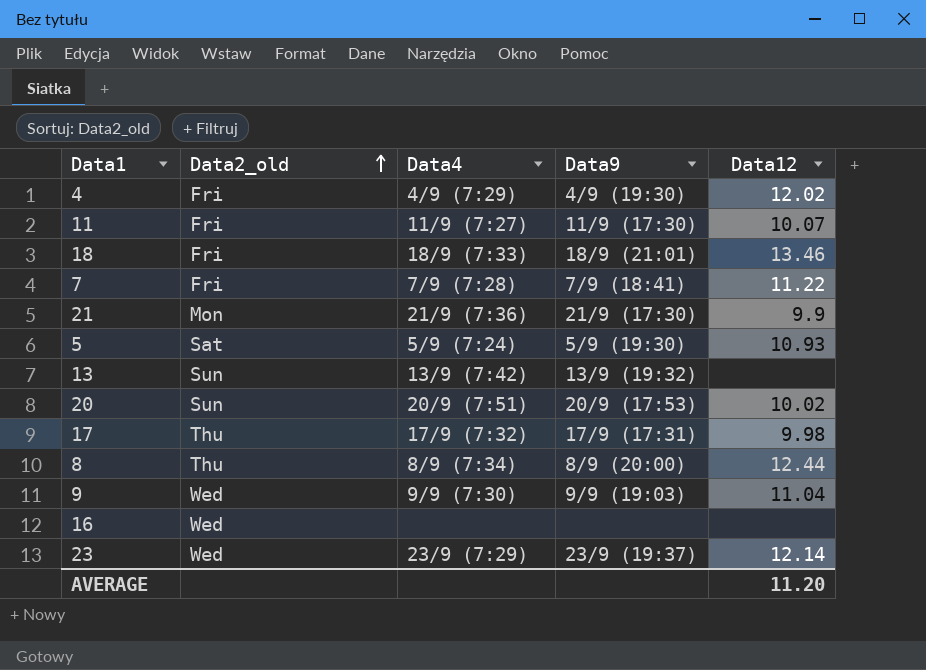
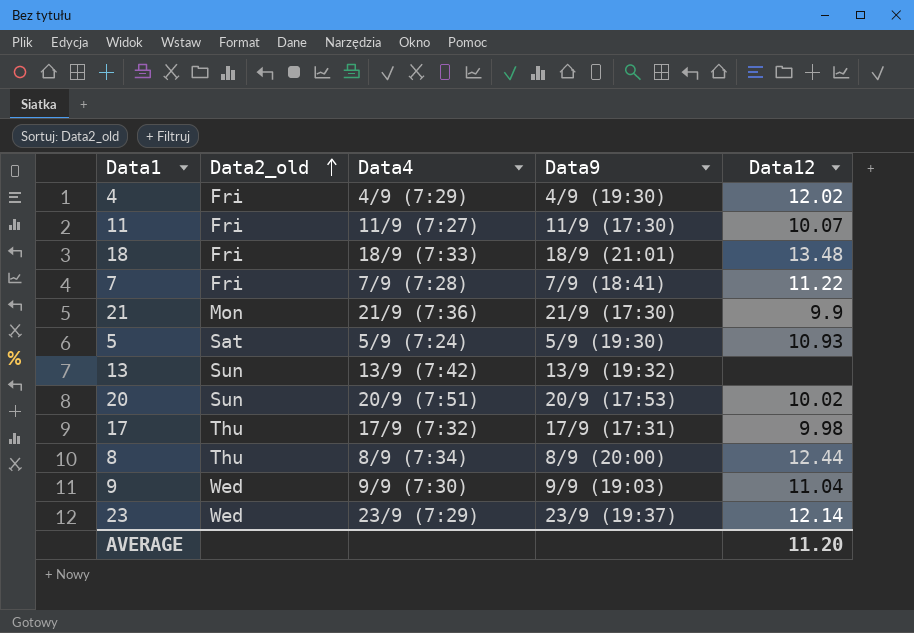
row 16: Wed | none | none | none -> none
18 | Data12: 13.46 -> 13.48

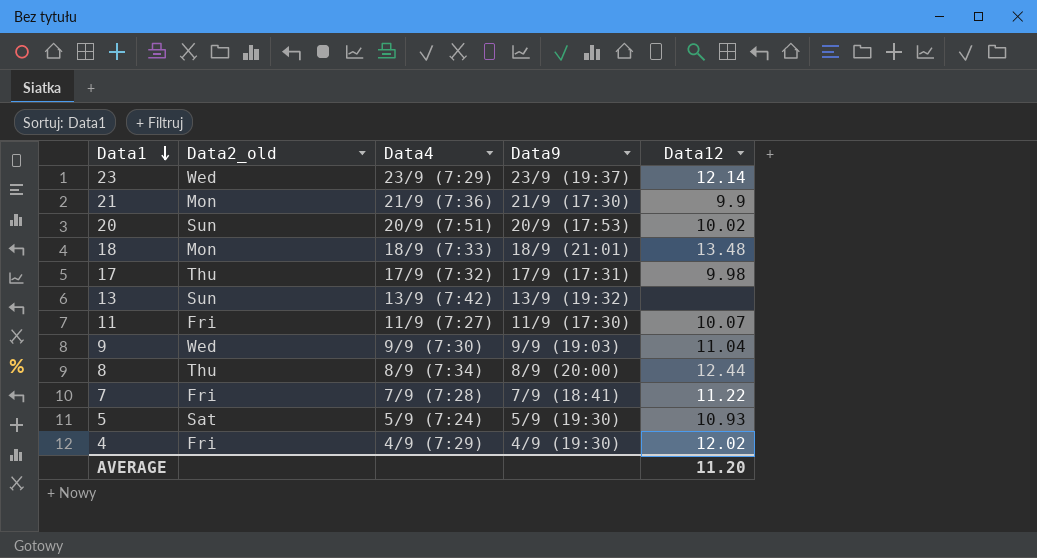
row order: Data2_old ascending -> Data1 descending
18 | Data2_old: Fri -> Mon

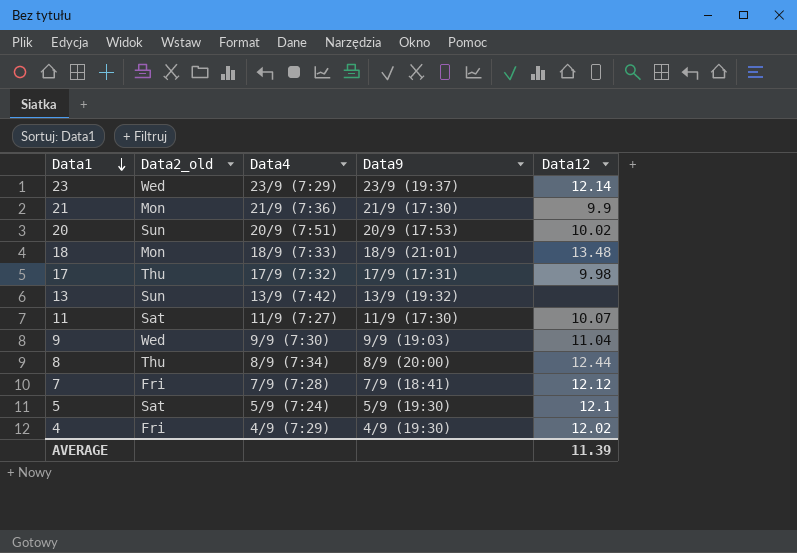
11 | Data2_old: Fri -> Sat
7 | Data12: 11.22 -> 12.12
5 | Data12: 10.93 -> 12.1
AVERAGE | Data12: 11.20 -> 11.39

